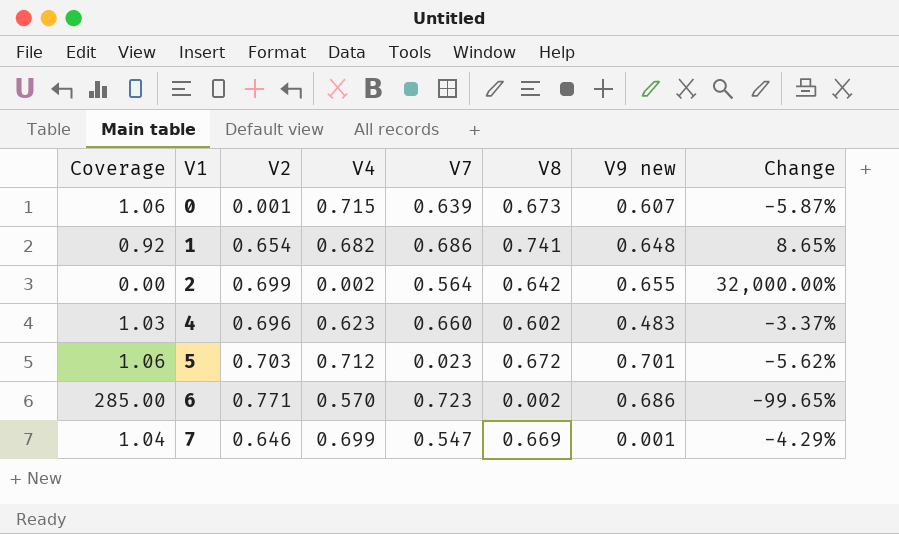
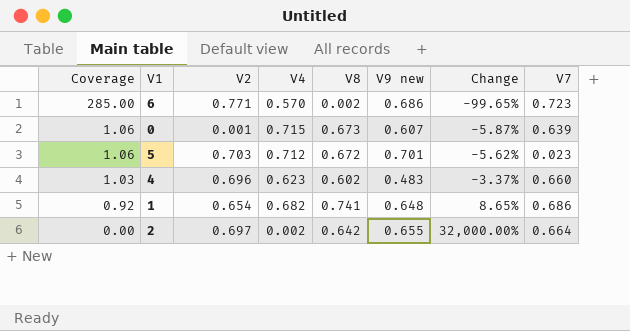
row order: V1 ascending -> Coverage descending
column V7 | position: 5 -> 8
row 7: 1.04 | 0.646 | 0.699 | 0.547 | 0.669 | 0.001 | -4.29% -> none
2 | V2: 0.699 -> 0.697
2 | V7: 0.564 -> 0.664

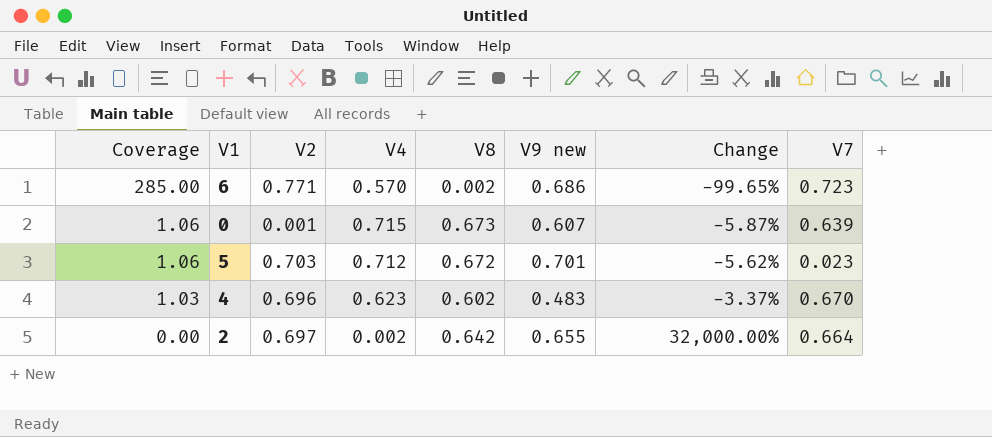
row 1: 0.92 | 0.654 | 0.682 | 0.741 | 0.648 | 8.65% | 0.686 -> none
4 | V7: 0.660 -> 0.670

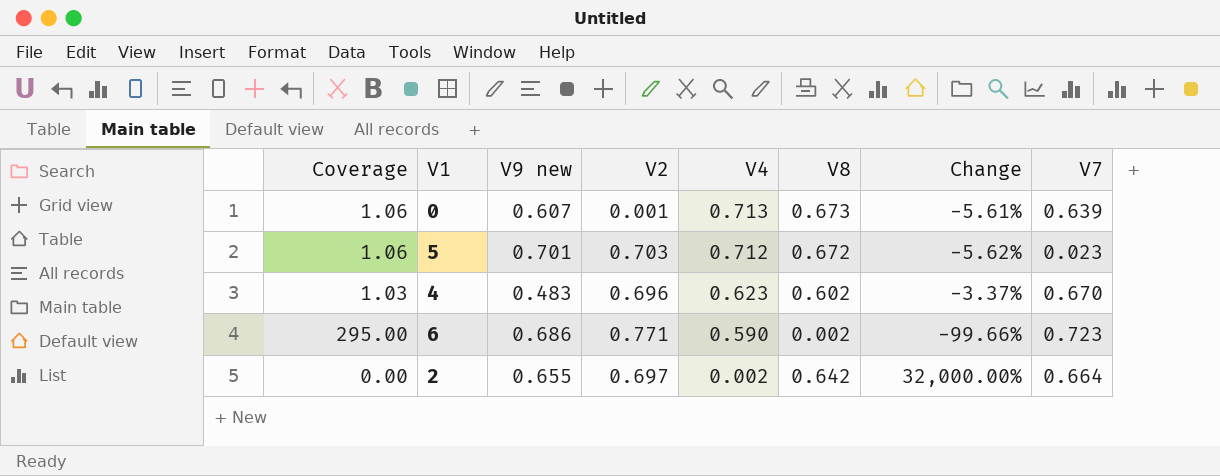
row order: Coverage descending -> V4 descending
column V9 new | position: 6 -> 3
0 | V4: 0.715 -> 0.713
0 | Change: -5.87% -> -5.61%
6 | Coverage: 285.00 -> 295.00
6 | V4: 0.570 -> 0.590
6 | Change: -99.65% -> -99.66%

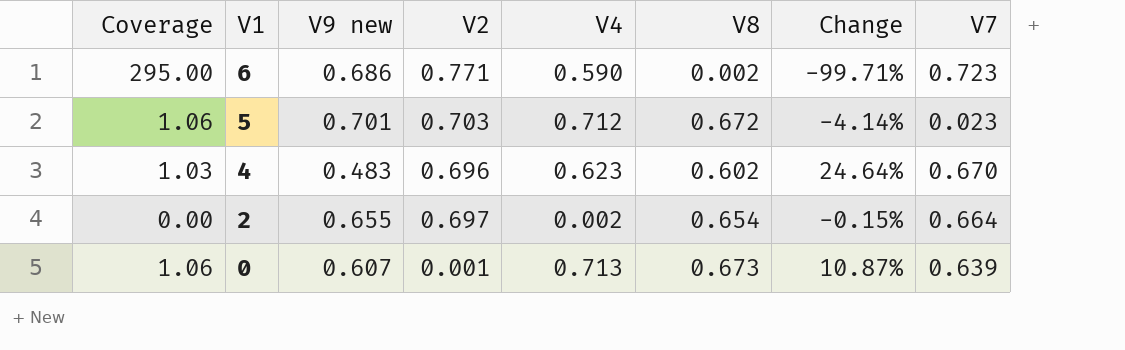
row order: V4 descending -> V1 descending
column Change | formula: ([V8] - [V4]) / [V4] -> ([V8] - [V9 new]) / [V9 new]
2 | V8: 0.642 -> 0.654

